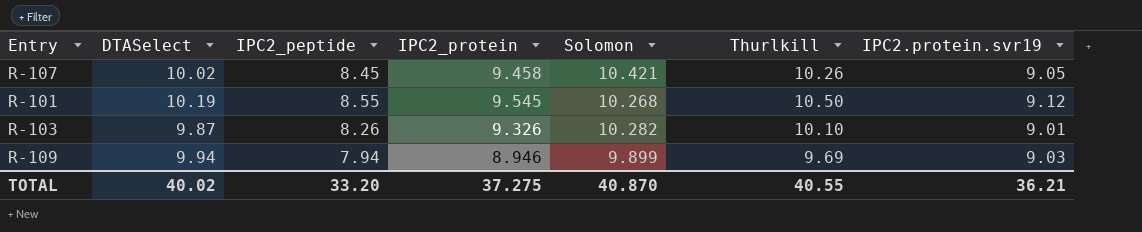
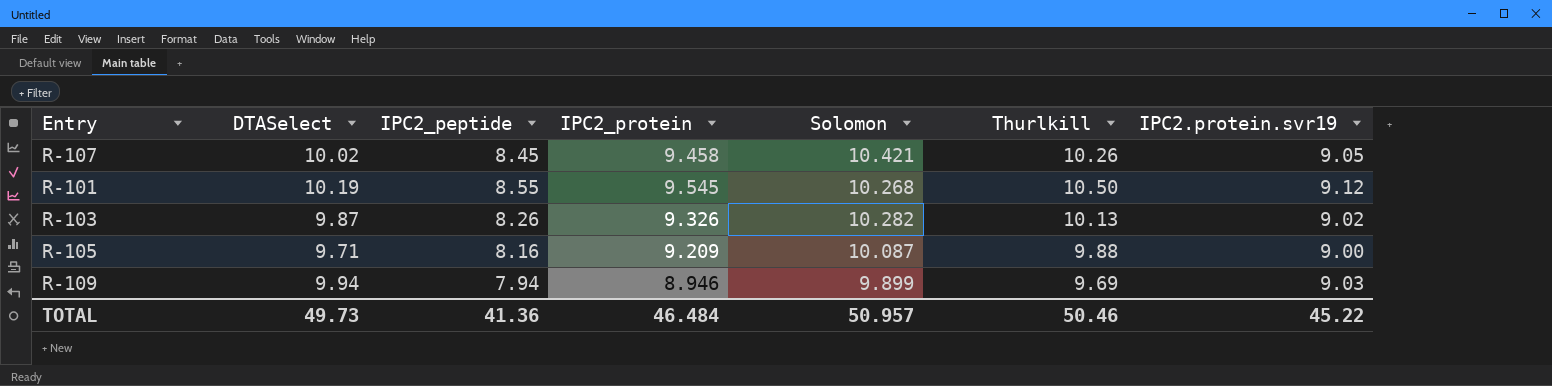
R-103 | Thurlkill: 10.10 -> 10.13
R-103 | IPC2.protein.svr19: 9.01 -> 9.02
row R-105: none -> 9.71 | 8.16 | 9.209 | 10.087 | 9.88 | 9.00
TOTAL | DTASelect: 40.02 -> 49.73
TOTAL | IPC2_peptide: 33.20 -> 41.36
TOTAL | IPC2_protein: 37.275 -> 46.484
TOTAL | Solomon: 40.870 -> 50.957
TOTAL | Thurlkill: 40.55 -> 50.46
TOTAL | IPC2.protein.svr19: 36.21 -> 45.22

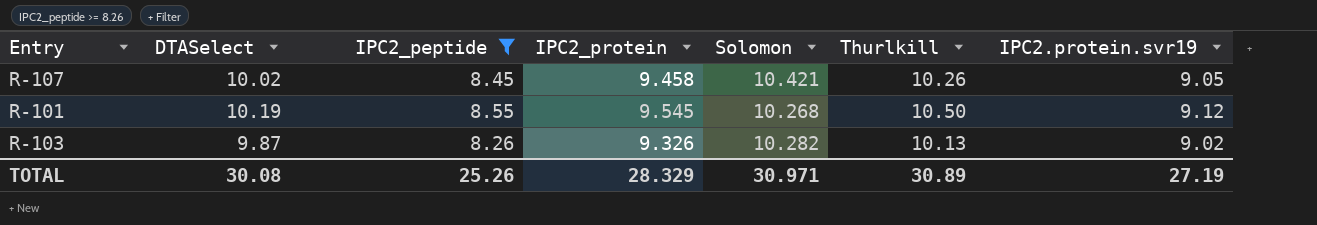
filter: none -> IPC2_peptide >= 8.26
TOTAL | DTASelect: 49.73 -> 30.08
TOTAL | IPC2_peptide: 41.36 -> 25.26
TOTAL | IPC2_protein: 46.484 -> 28.329
TOTAL | Solomon: 50.957 -> 30.971
TOTAL | Thurlkill: 50.46 -> 30.89
TOTAL | IPC2.protein.svr19: 45.22 -> 27.19

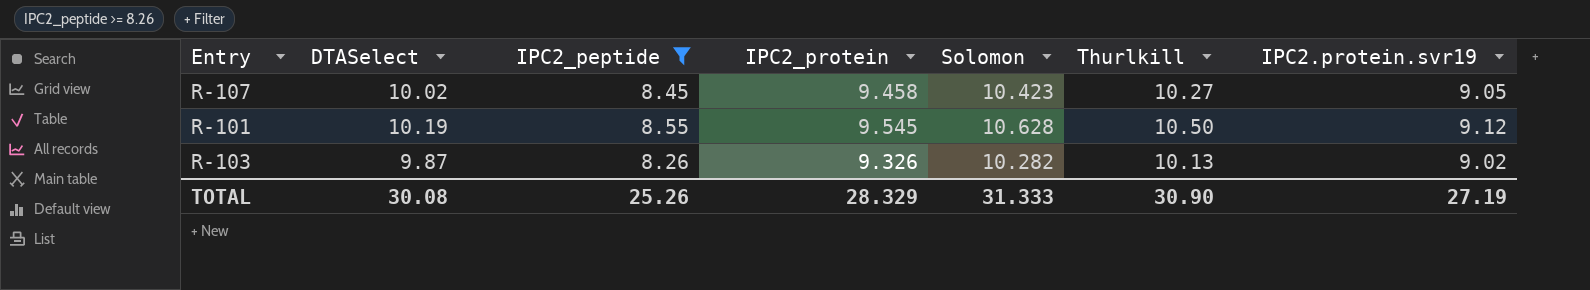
R-107 | Solomon: 10.421 -> 10.423
R-107 | Thurlkill: 10.26 -> 10.27
R-101 | Solomon: 10.268 -> 10.628
TOTAL | Solomon: 30.971 -> 31.333
TOTAL | Thurlkill: 30.89 -> 30.90

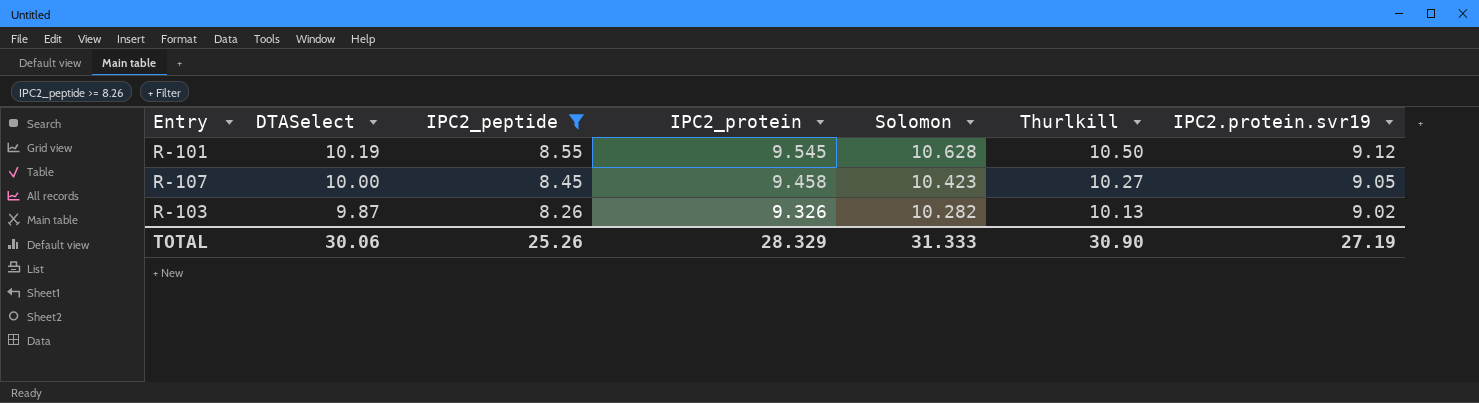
row order: none -> DTASelect descending
R-107 | DTASelect: 10.02 -> 10.00
TOTAL | DTASelect: 30.08 -> 30.06

